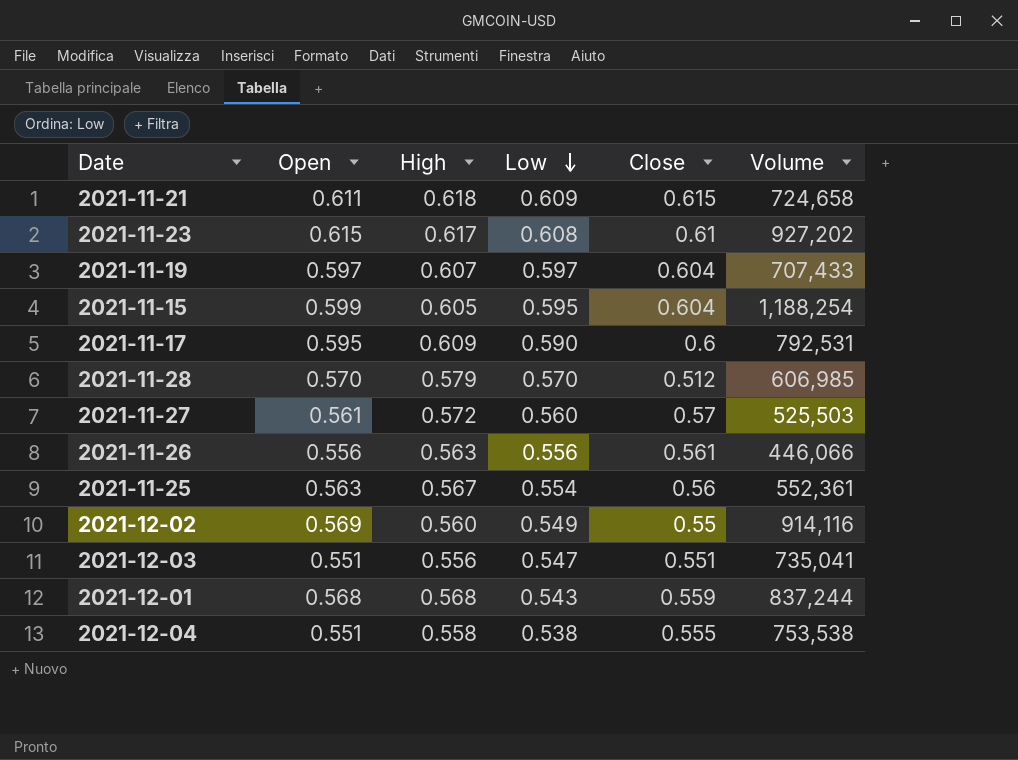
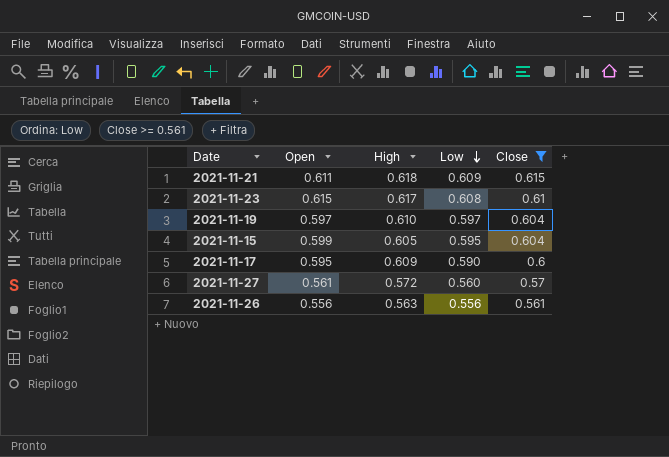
filter: none -> Close >= 0.561
column Volume | position: 6 -> none
2021-11-19 | High: 0.607 -> 0.610

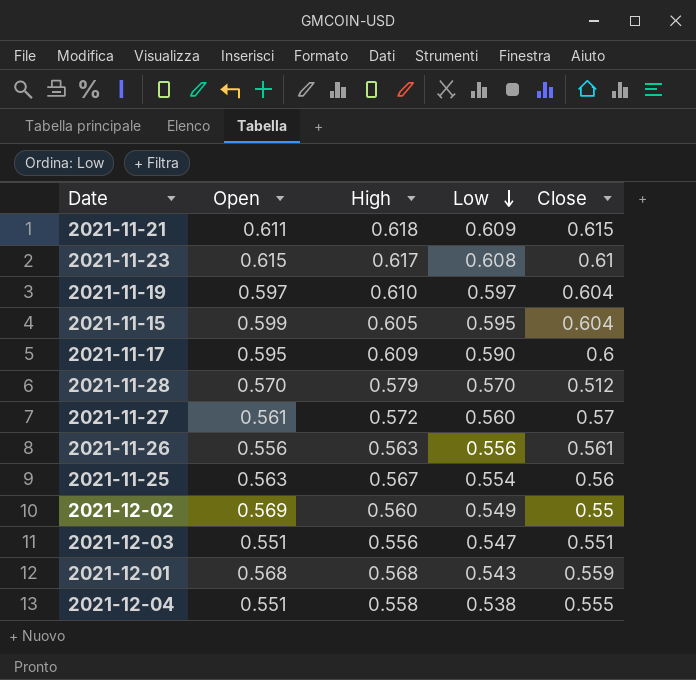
filter: Close >= 0.561 -> none

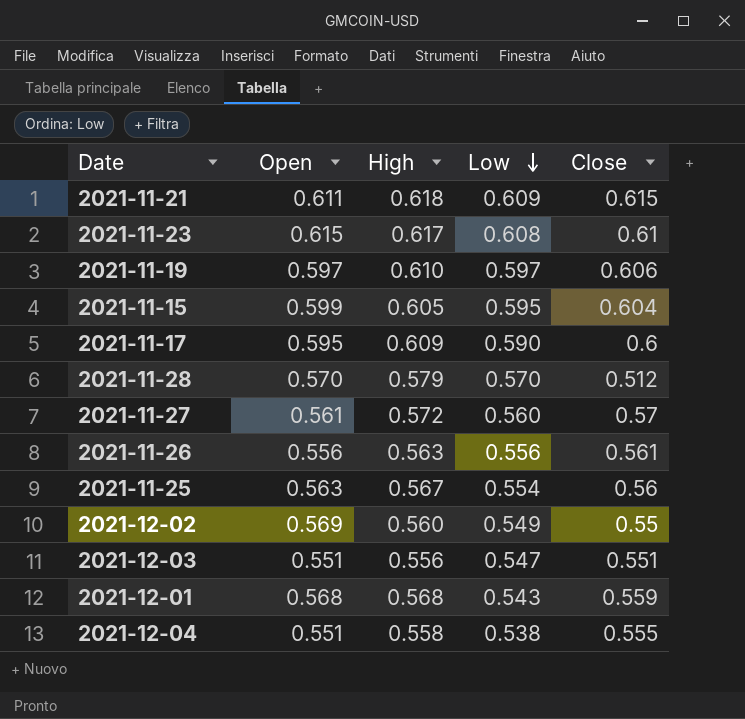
2021-11-19 | Close: 0.604 -> 0.606

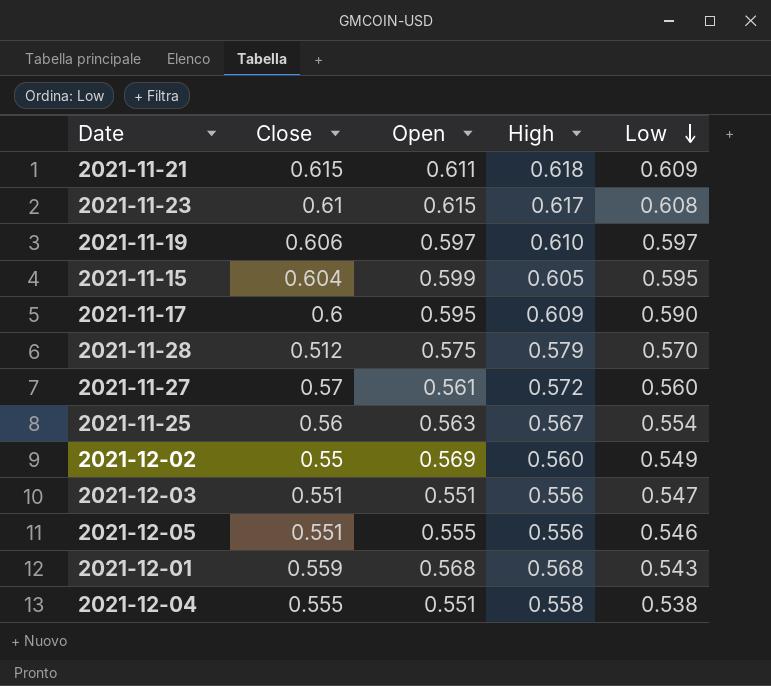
column Close | position: 5 -> 2
row 2021-11-26: 0.556 | 0.563 | 0.556 | 0.561 -> none
2021-11-28 | Open: 0.570 -> 0.575
row 2021-12-05: none -> 0.551 | 0.555 | 0.556 | 0.546

